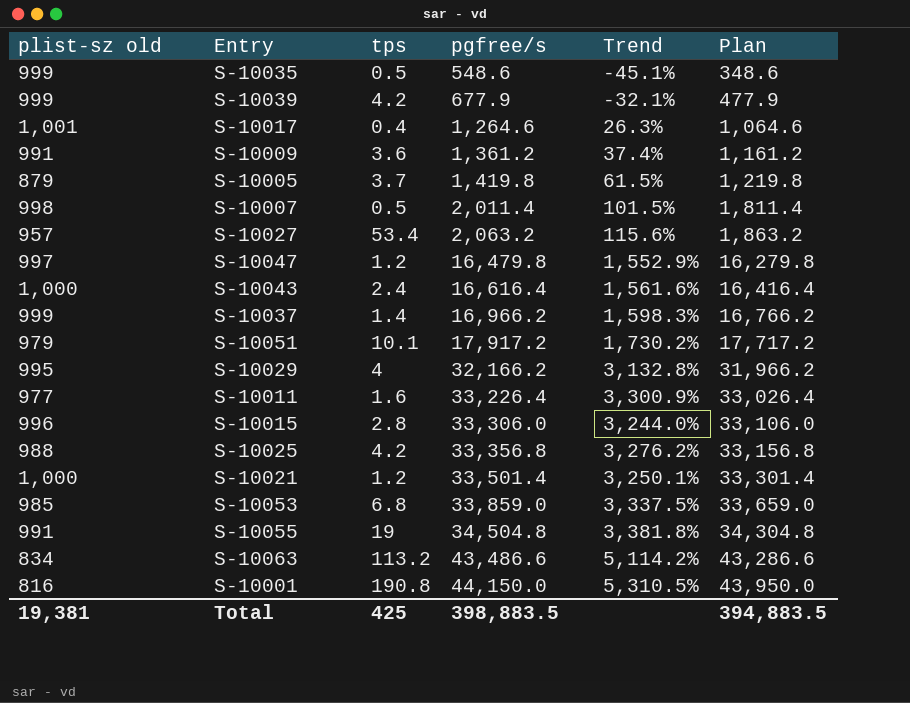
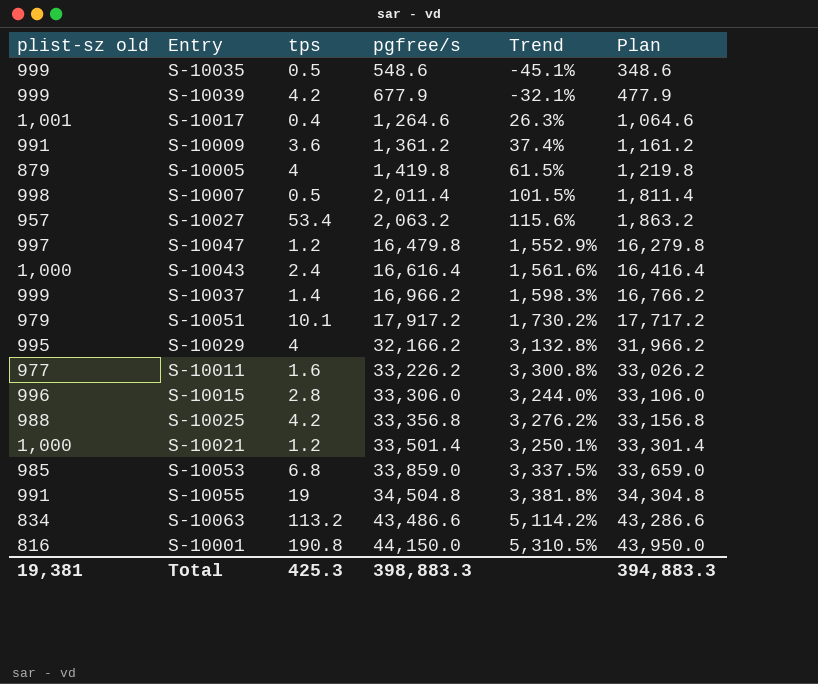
S-10005 | tps: 3.7 -> 4
S-10011 | pgfree/s: 33,226.4 -> 33,226.2
S-10011 | Trend: 3,300.9% -> 3,300.8%
S-10011 | Plan: 33,026.4 -> 33,026.2
Total | tps: 425 -> 425.3
Total | pgfree/s: 398,883.5 -> 398,883.3
Total | Plan: 394,883.5 -> 394,883.3

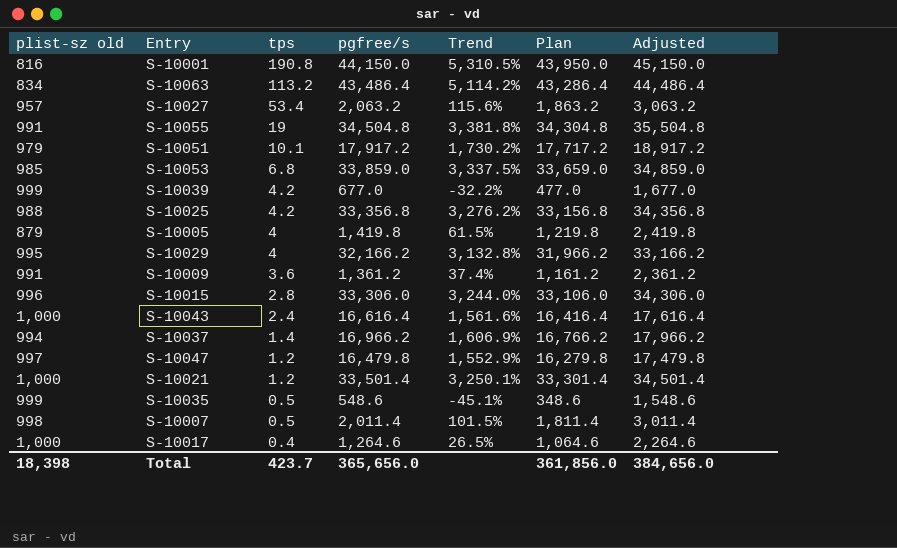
row order: pgfree/s ascending -> tps descending
column Adjusted | formula: none -> [pgfree/s] + 1000
row S-10011: 977 | 1.6 | 33,226.2 | 3,300.8% | 33,026.2 -> none
S-10063 | pgfree/s: 43,486.6 -> 43,486.4
S-10063 | Plan: 43,286.6 -> 43,286.4
S-10039 | pgfree/s: 677.9 -> 677.0
S-10039 | Trend: -32.1% -> -32.2%
S-10039 | Plan: 477.9 -> 477.0
S-10037 | plist-sz old: 999 -> 994
S-10037 | Trend: 1,598.3% -> 1,606.9%
S-10017 | plist-sz old: 1,001 -> 1,000
S-10017 | Trend: 26.3% -> 26.5%
Total | plist-sz old: 19,381 -> 18,398
Total | tps: 425.3 -> 423.7
Total | pgfree/s: 398,883.3 -> 365,656.0
Total | Plan: 394,883.3 -> 361,856.0

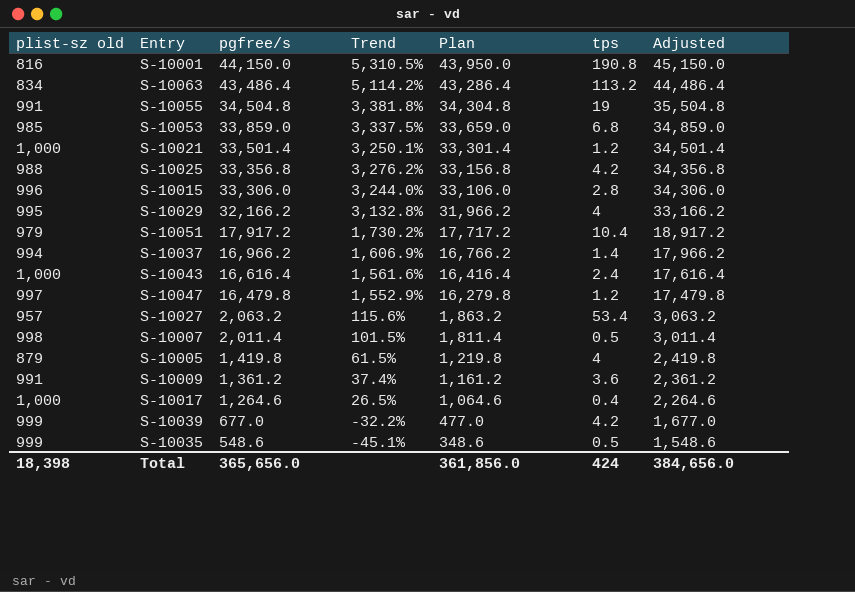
row order: tps descending -> pgfree/s descending
column tps | position: 3 -> 6
S-10051 | tps: 10.1 -> 10.4
Total | tps: 423.7 -> 424

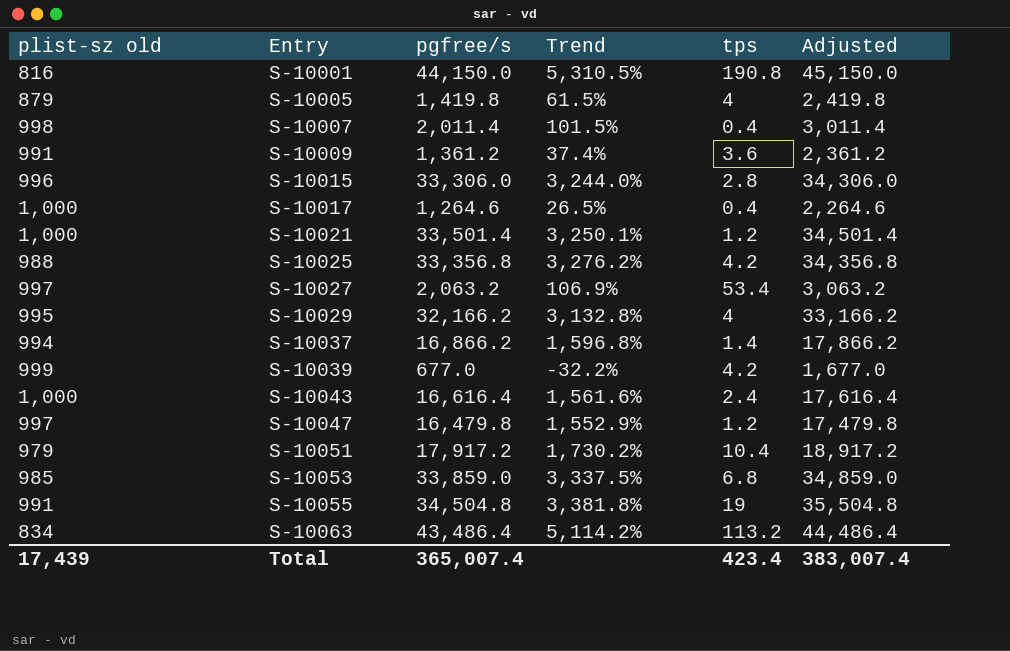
row order: pgfree/s descending -> Entry ascending
column Plan | formula: [pgfree/s] - 200 -> none
row S-10035: 999 | 548.6 | -45.1% | 348.6 | 0.5 | 1,548.6 -> none
S-10007 | tps: 0.5 -> 0.4
S-10027 | plist-sz old: 957 -> 997
S-10027 | Trend: 115.6% -> 106.9%
S-10037 | pgfree/s: 16,966.2 -> 16,866.2
S-10037 | Trend: 1,606.9% -> 1,596.8%
S-10037 | Adjusted: 17,966.2 -> 17,866.2
Total | plist-sz old: 18,398 -> 17,439
Total | pgfree/s: 365,656.0 -> 365,007.4
Total | tps: 424 -> 423.4
Total | Adjusted: 384,656.0 -> 383,007.4

